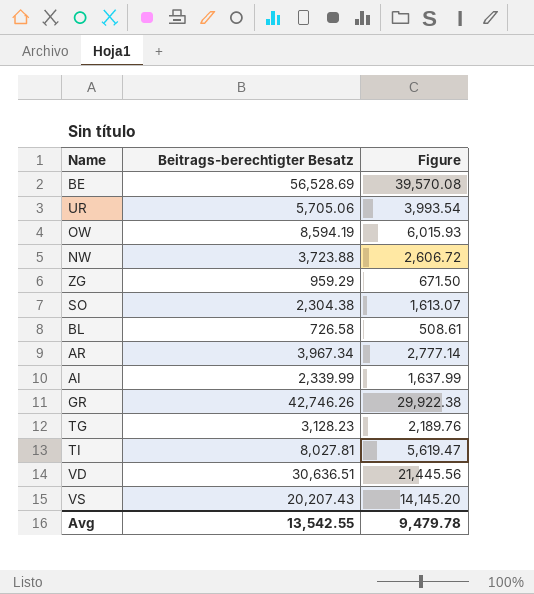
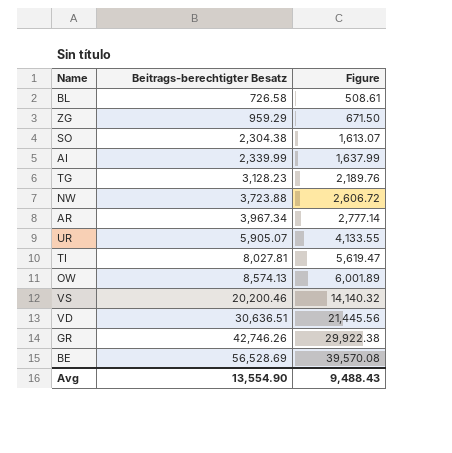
row order: none -> Beitrags-berechtigter Besatz ascending
UR | Beitrags-berechtigter Besatz: 5,705.06 -> 5,905.07
UR | Figure: 3,993.54 -> 4,133.55
OW | Beitrags-berechtigter Besatz: 8,594.19 -> 8,574.13
OW | Figure: 6,015.93 -> 6,001.89
VS | Beitrags-berechtigter Besatz: 20,207.43 -> 20,200.46
VS | Figure: 14,145.20 -> 14,140.32
Avg | Beitrags-berechtigter Besatz: 13,542.55 -> 13,554.90
Avg | Figure: 9,479.78 -> 9,488.43

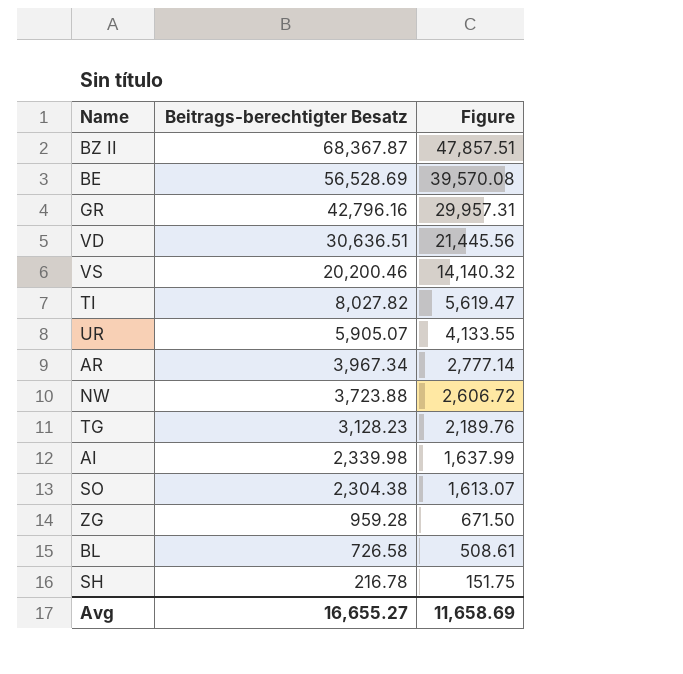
row order: Beitrags-berechtigter Besatz ascending -> Beitrags-berechtigter Besatz descending
row OW: 8,574.13 | 6,001.89 -> none
row BZ II: none -> 68,367.87 | 47,857.51
GR | Beitrags-berechtigter Besatz: 42,746.26 -> 42,796.16
GR | Figure: 29,922.38 -> 29,957.31
TI | Beitrags-berechtigter Besatz: 8,027.81 -> 8,027.82
AI | Beitrags-berechtigter Besatz: 2,339.99 -> 2,339.98
ZG | Beitrags-berechtigter Besatz: 959.29 -> 959.28
row SH: none -> 216.78 | 151.75
Avg | Beitrags-berechtigter Besatz: 13,554.90 -> 16,655.27
Avg | Figure: 9,488.43 -> 11,658.69

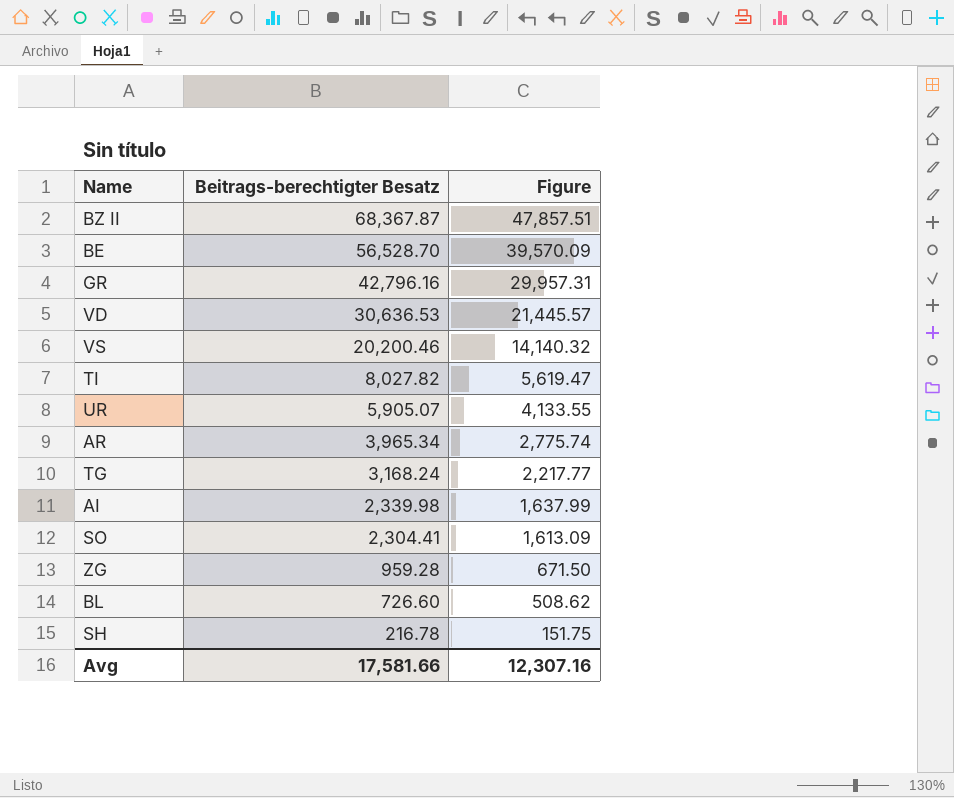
row NW: 3,723.88 | 2,606.72 -> none
BE | Beitrags-berechtigter Besatz: 56,528.69 -> 56,528.70
BE | Figure: 39,570.08 -> 39,570.09
VD | Beitrags-berechtigter Besatz: 30,636.51 -> 30,636.53
VD | Figure: 21,445.56 -> 21,445.57
AR | Beitrags-berechtigter Besatz: 3,967.34 -> 3,965.34
AR | Figure: 2,777.14 -> 2,775.74
TG | Beitrags-berechtigter Besatz: 3,128.23 -> 3,168.24
TG | Figure: 2,189.76 -> 2,217.77
SO | Beitrags-berechtigter Besatz: 2,304.38 -> 2,304.41
SO | Figure: 1,613.07 -> 1,613.09
BL | Beitrags-berechtigter Besatz: 726.58 -> 726.60
BL | Figure: 508.61 -> 508.62
Avg | Beitrags-berechtigter Besatz: 16,655.27 -> 17,581.66
Avg | Figure: 11,658.69 -> 12,307.16

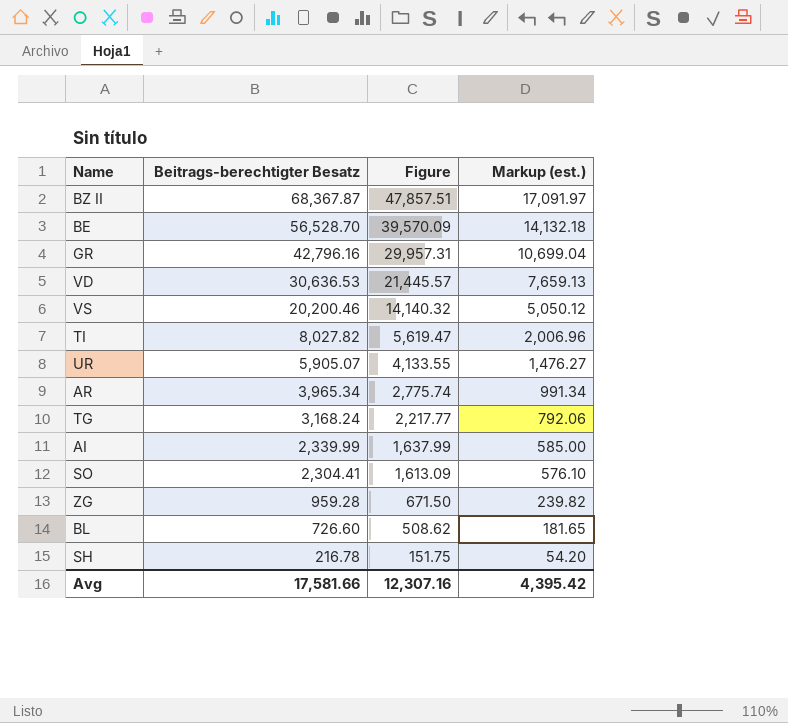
column Markup (est.) | formula: none -> [Beitrags-berechtigter Besatz] * 0.25
AI | Beitrags-berechtigter Besatz: 2,339.98 -> 2,339.99

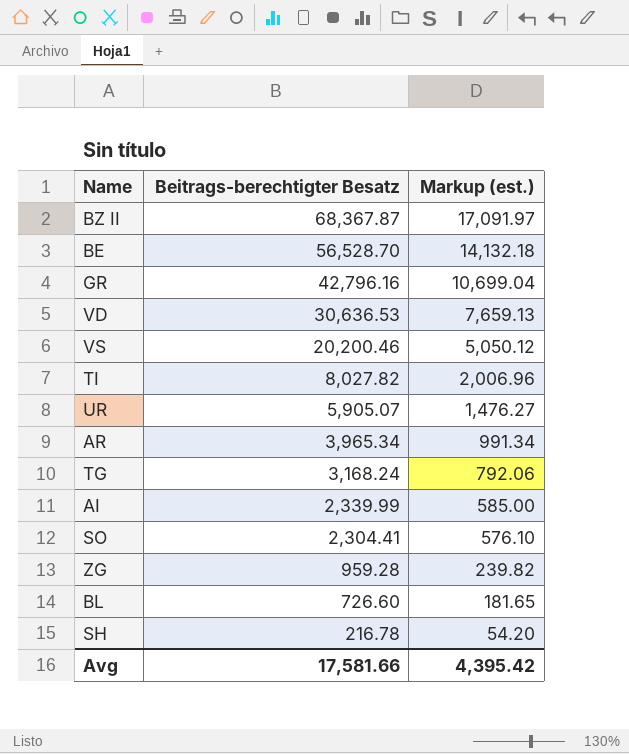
column Figure | formula: [Beitrags-berechtigter Besatz] * 0.7 -> none

